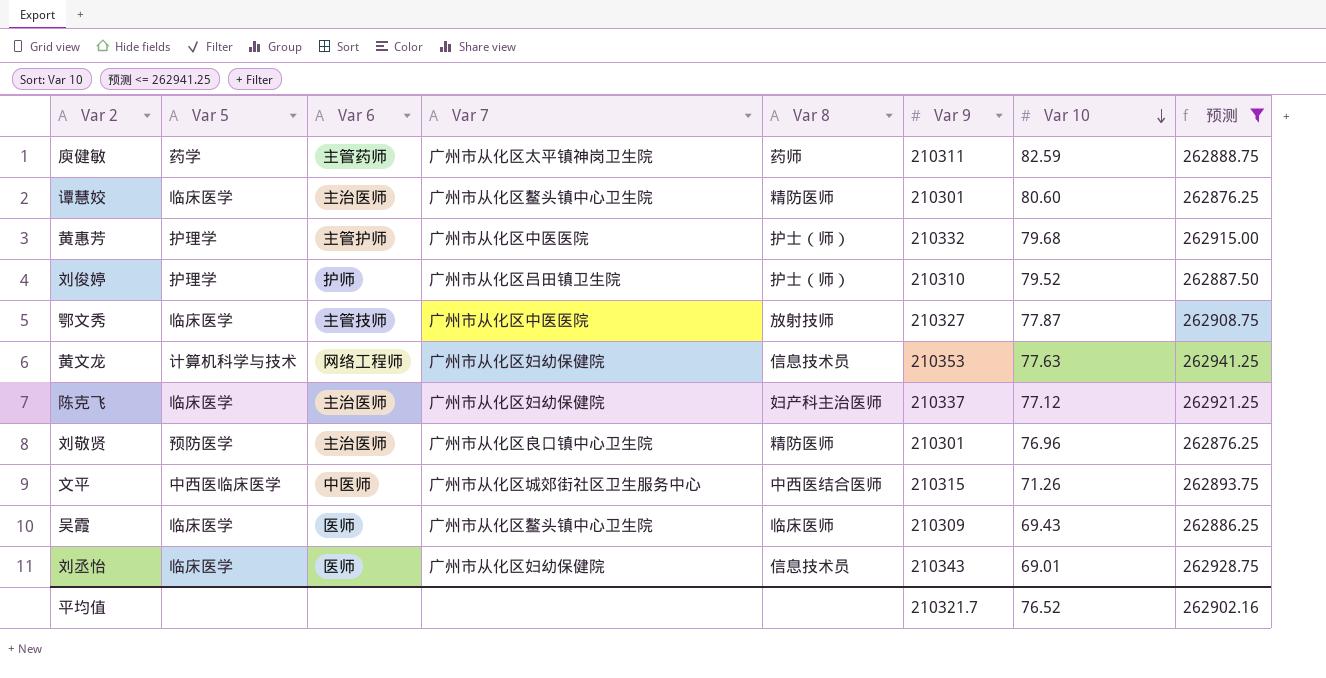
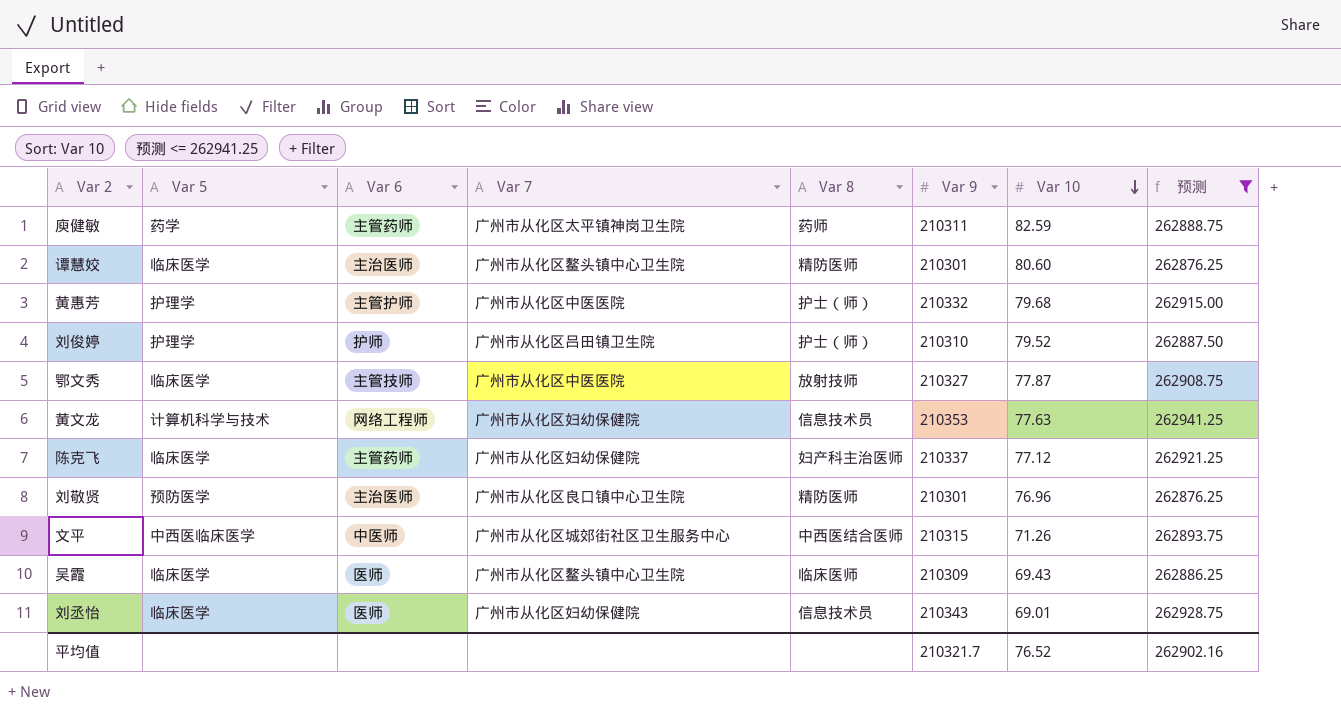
陈克飞 | Var 6: 主治医师 -> 主管药师

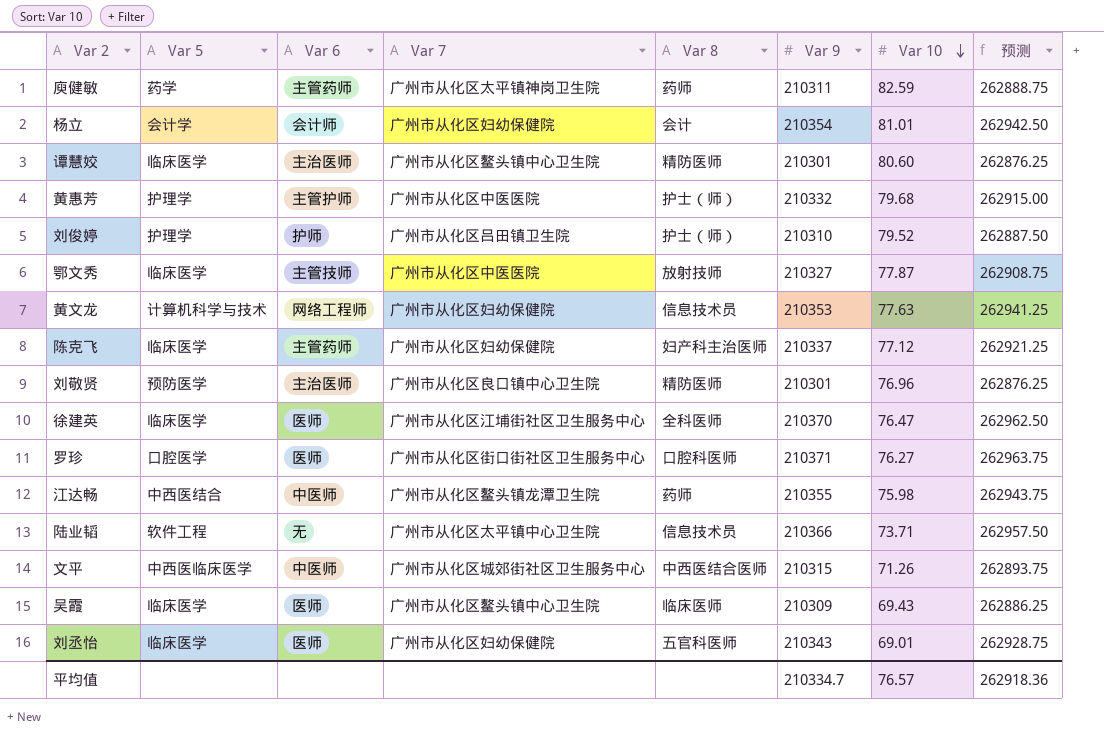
filter: 预测 <= 262941.25 -> none
刘丞怡 | Var 8: 信息技术员 -> 五官科医师
平均值 | Var 9: 210321.7 -> 210334.7
平均值 | Var 10: 76.52 -> 76.57
平均值 | 预测: 262902.16 -> 262918.36

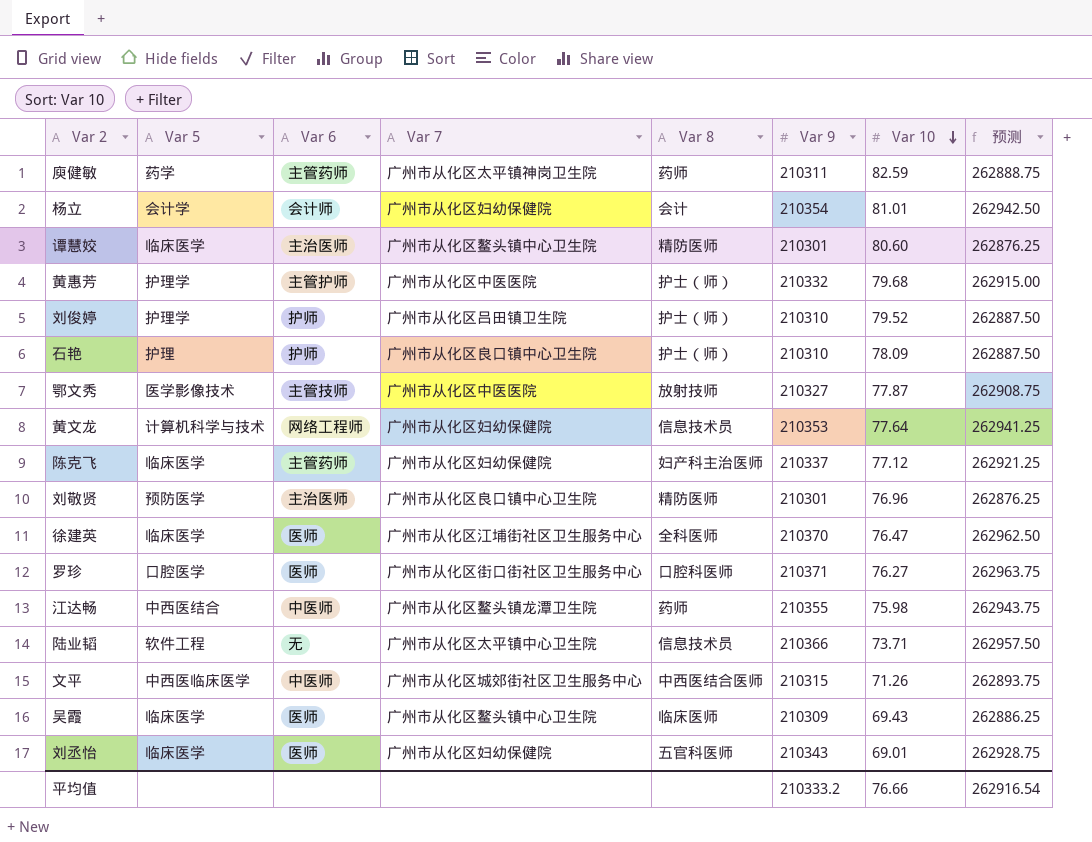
row 石艳: none -> 护理 | 护师 | 广州市从化区良口镇中心卫生院 | 护士（师） | 210310 | 78.09 | 262887.50
鄂文秀 | Var 5: 临床医学 -> 医学影像技术
黄文龙 | Var 10: 77.63 -> 77.64
平均值 | Var 9: 210334.7 -> 210333.2
平均值 | Var 10: 76.57 -> 76.66
平均值 | 预测: 262918.36 -> 262916.54

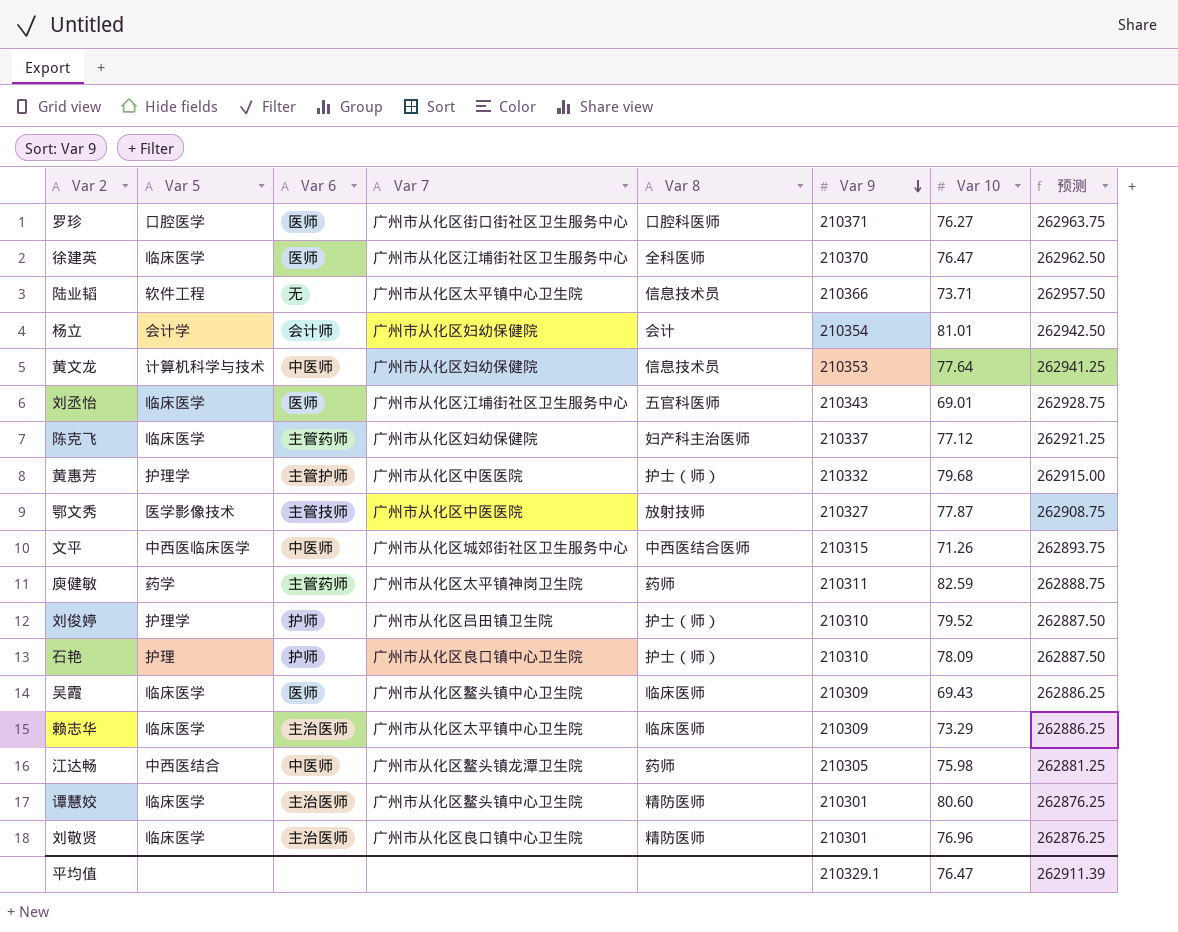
row order: Var 10 descending -> Var 9 descending
黄文龙 | Var 6: 网络工程师 -> 中医师
刘丞怡 | Var 7: 广州市从化区妇幼保健院 -> 广州市从化区江埔街社区卫生服务中心
row 赖志华: none -> 临床医学 | 主治医师 | 广州市从化区太平镇中心卫生院 | 临床医师 | 210309 | 73.29 | 262886.25
江达畅 | Var 9: 210355 -> 210305
江达畅 | 预测: 262943.75 -> 262881.25
刘敬贤 | Var 5: 预防医学 -> 临床医学
平均值 | Var 9: 210333.2 -> 210329.1
平均值 | Var 10: 76.66 -> 76.47
平均值 | 预测: 262916.54 -> 262911.39

